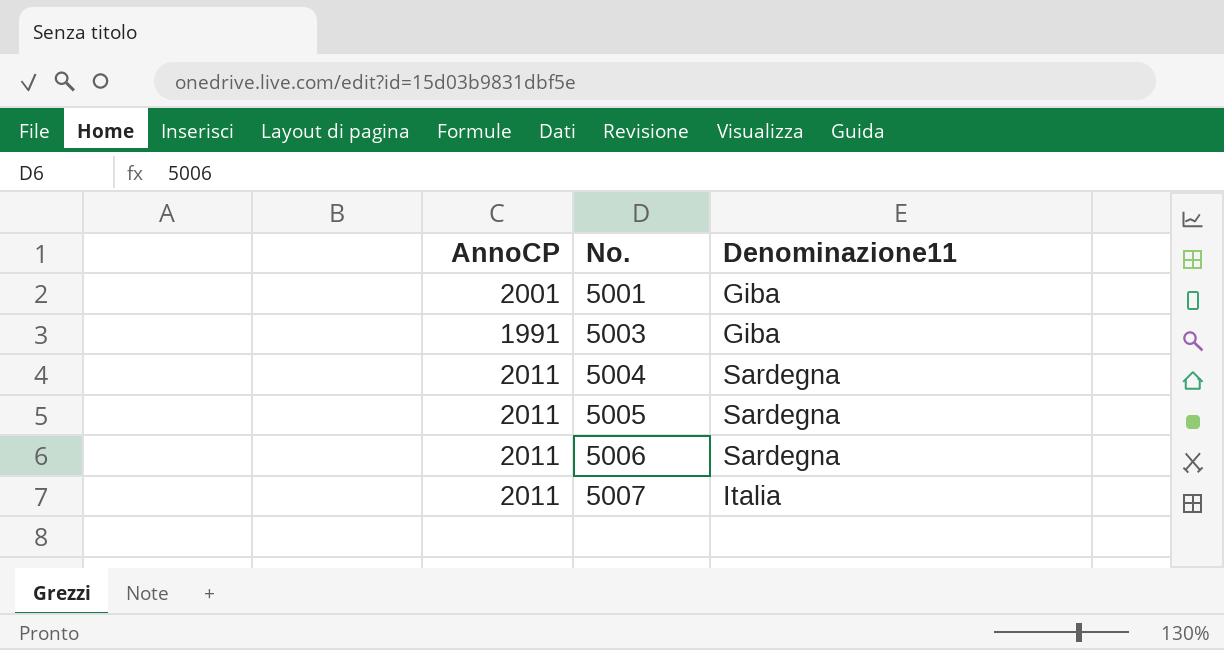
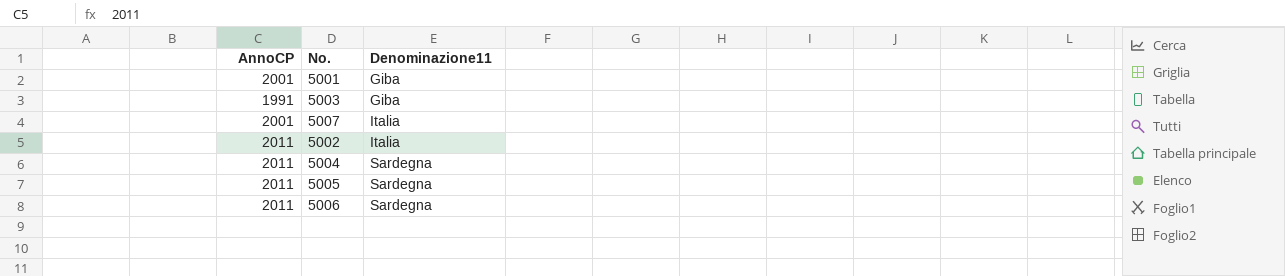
row order: No. ascending -> Denominazione11 ascending
5007 | AnnoCP: 2011 -> 2001
row 5002: none -> 2011 | Italia

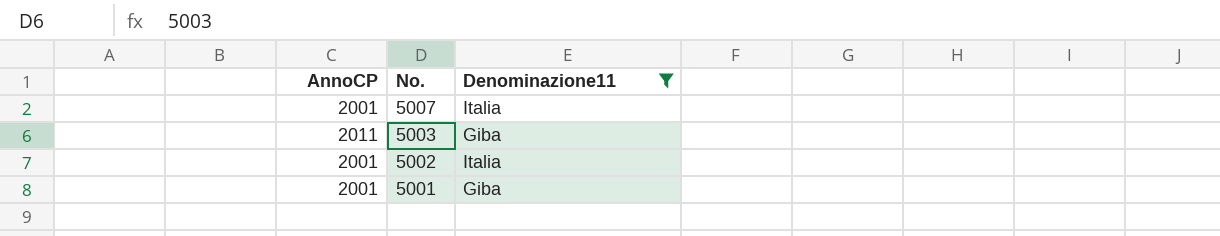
filter: none -> Denominazione11 != Sardegna
row order: Denominazione11 ascending -> No. descending
5003 | AnnoCP: 1991 -> 2011
5002 | AnnoCP: 2011 -> 2001

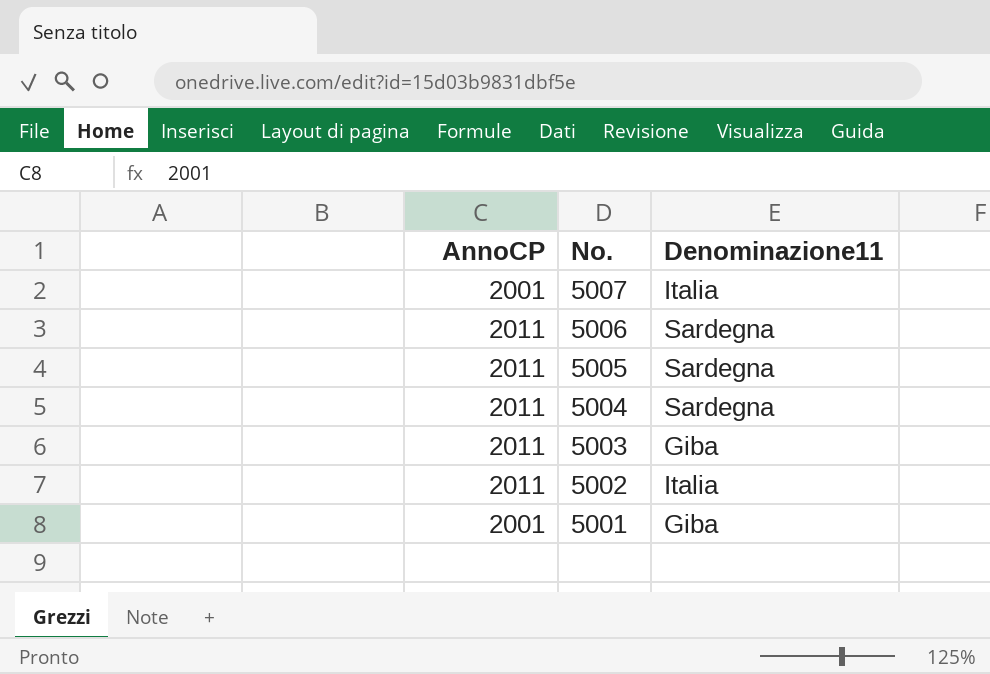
filter: Denominazione11 != Sardegna -> none
5002 | AnnoCP: 2001 -> 2011

